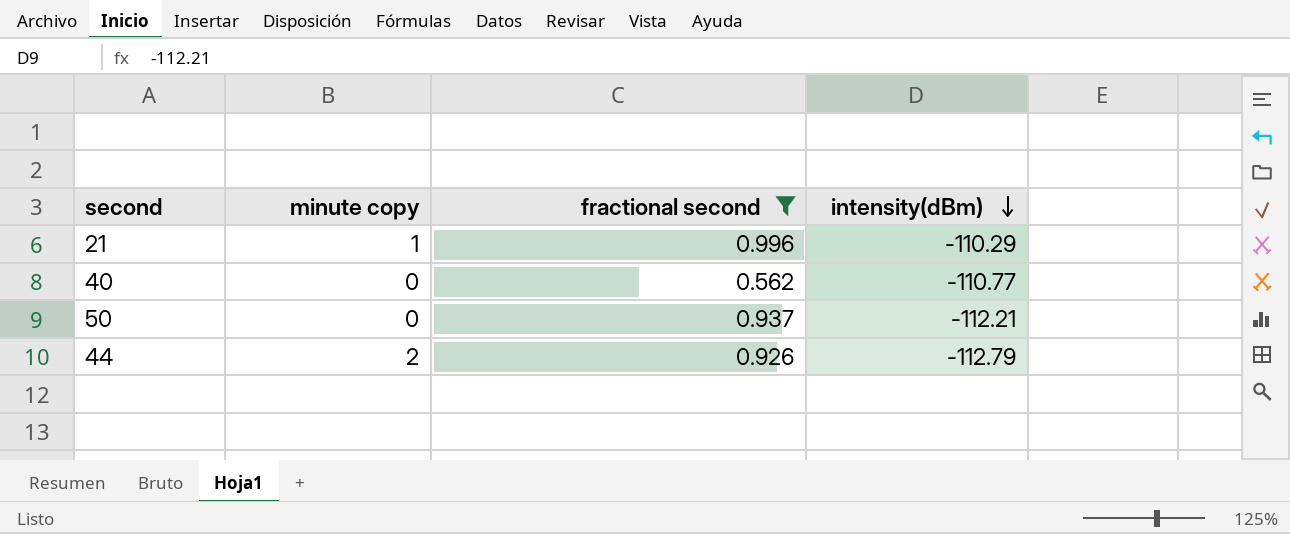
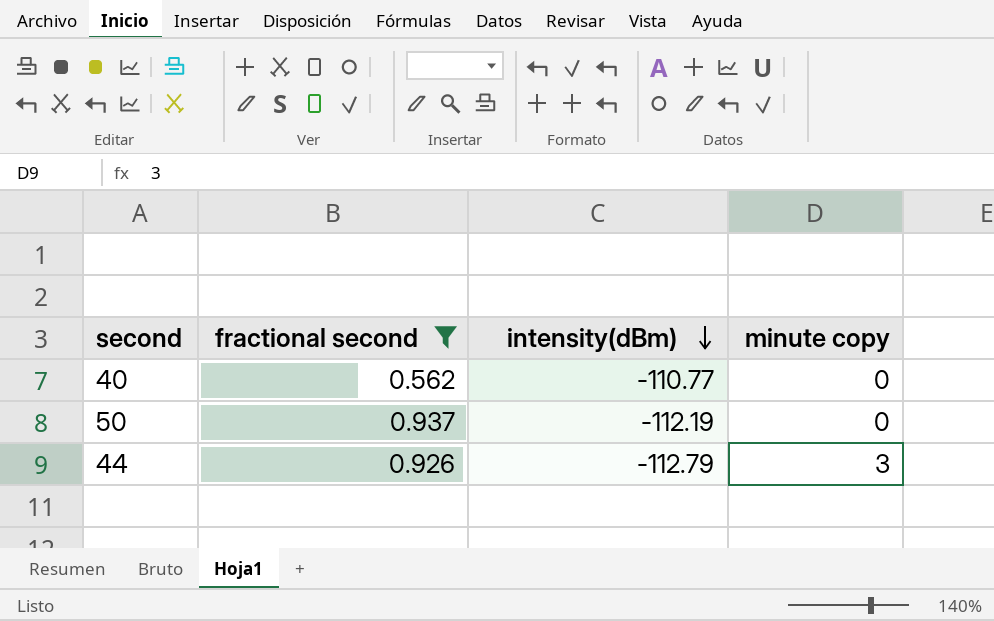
column minute copy | position: 2 -> 4
row 21: 1 | 0.996 | -110.29 -> none
50 | intensity(dBm): -112.21 -> -112.19
44 | minute copy: 2 -> 3

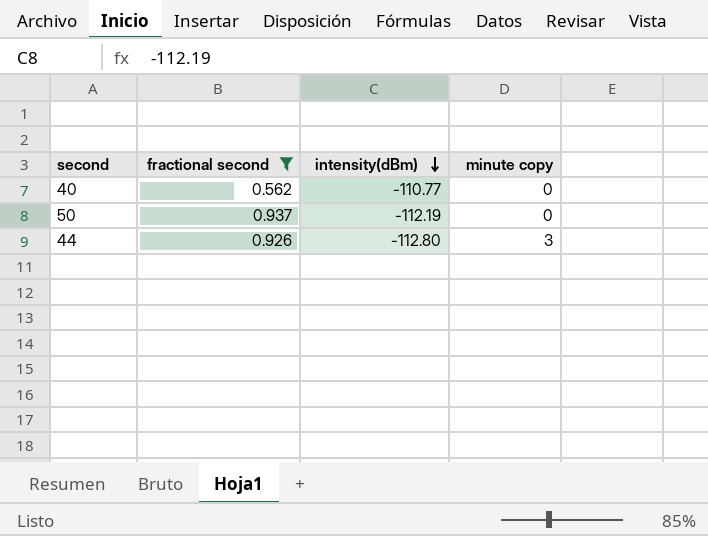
44 | intensity(dBm): -112.79 -> -112.80

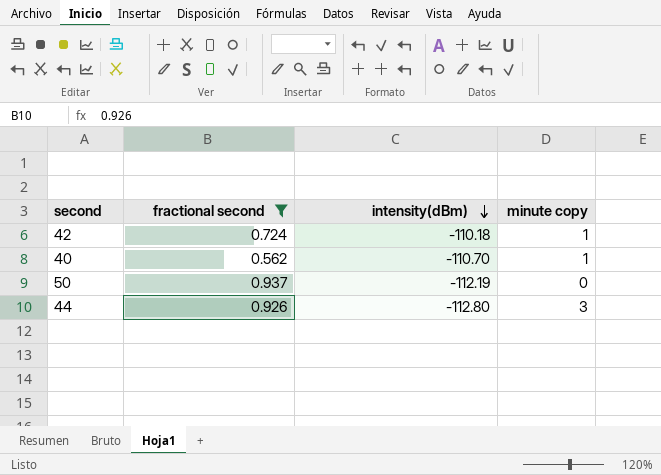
row 42: none -> 0.724 | -110.18 | 1
40 | intensity(dBm): -110.77 -> -110.70
40 | minute copy: 0 -> 1

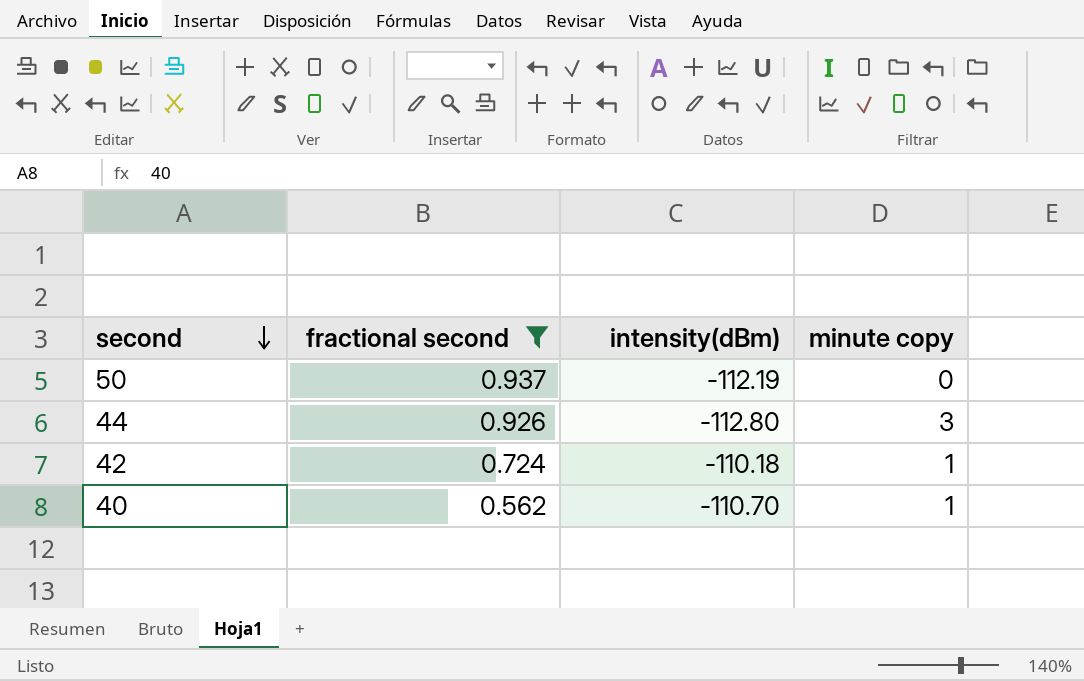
row order: intensity(dBm) descending -> second descending

